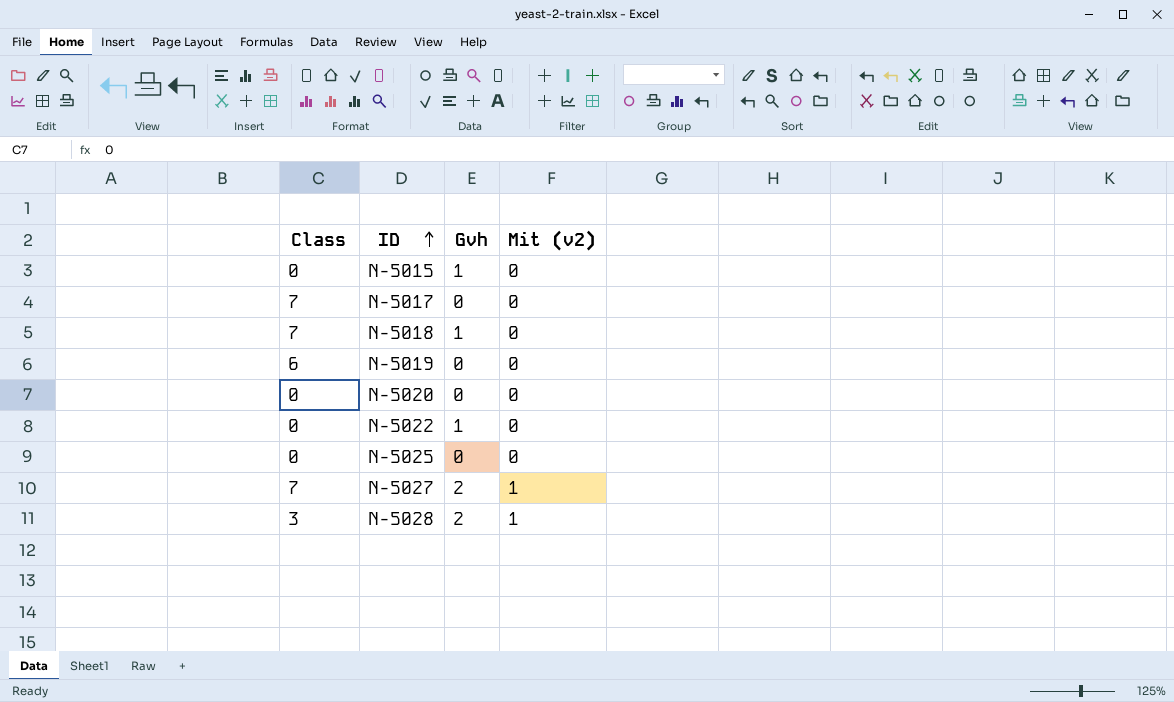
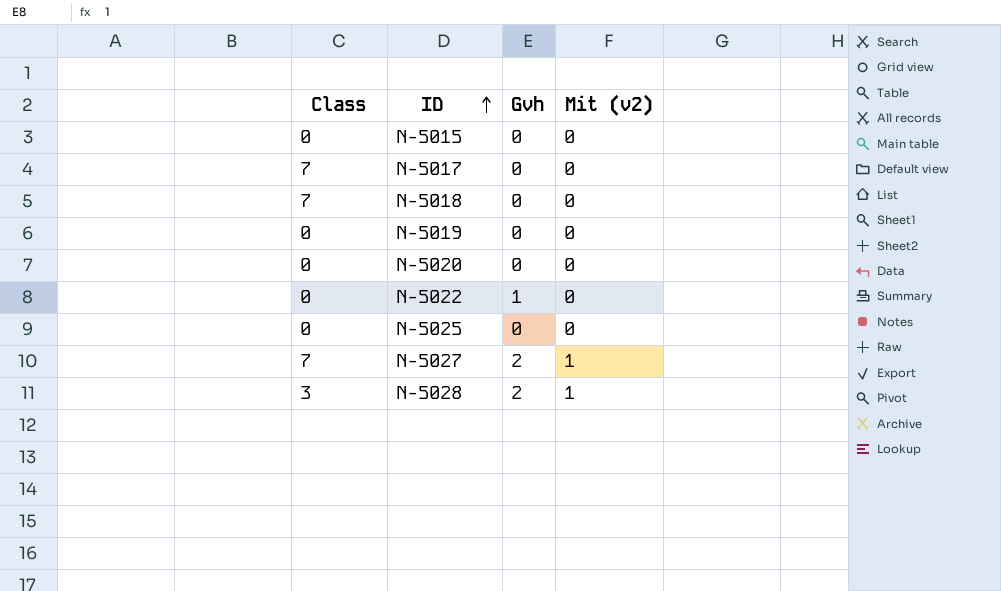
N-5015 | Gvh: 1 -> 0
N-5018 | Gvh: 1 -> 0
N-5019 | Class: 6 -> 0

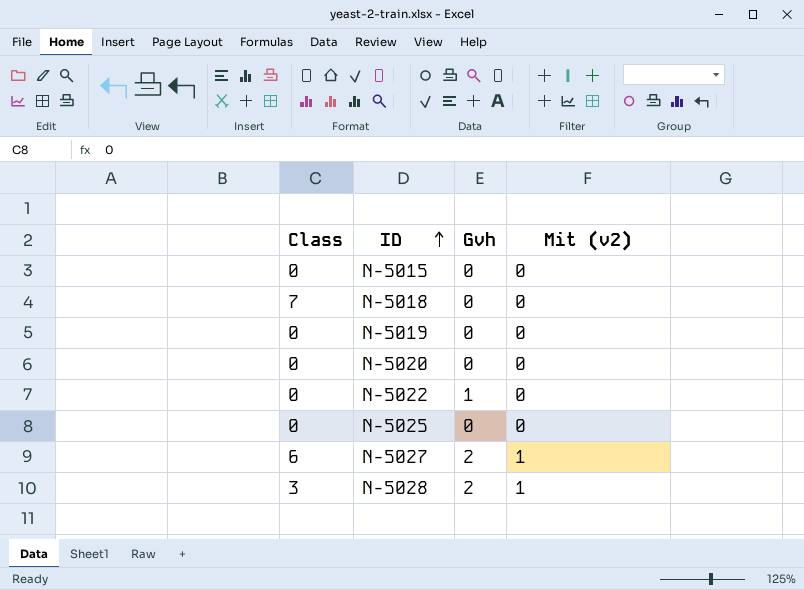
row N-5017: 7 | 0 | 0 -> none
N-5027 | Class: 7 -> 6

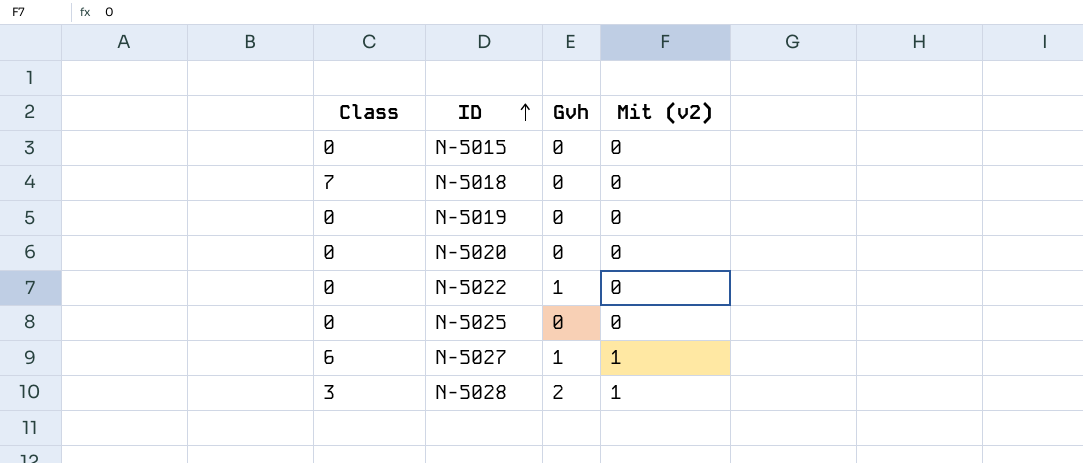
N-5027 | Gvh: 2 -> 1

